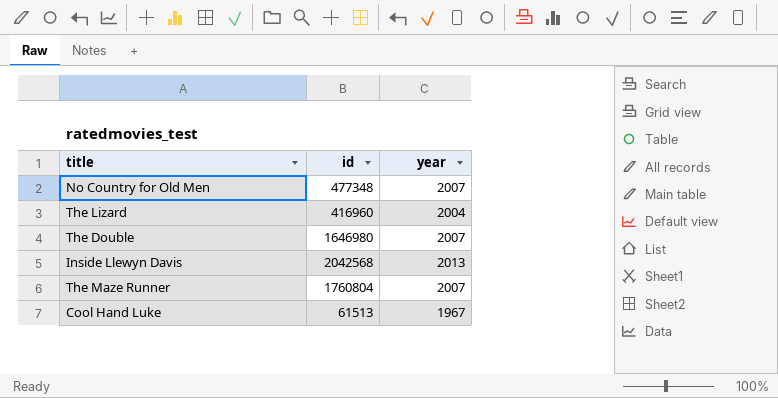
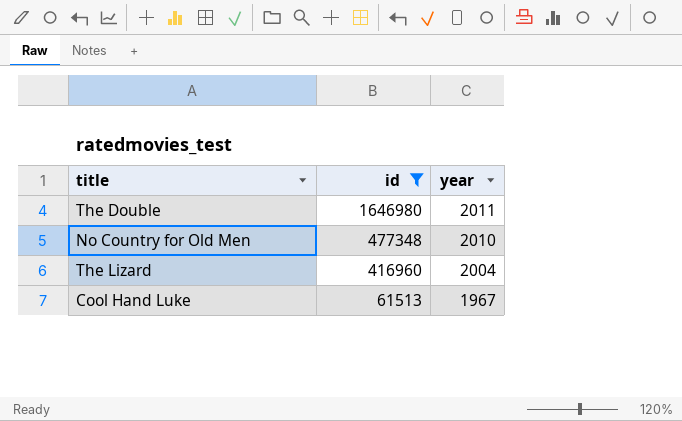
filter: none -> id <= 1646980
row order: none -> id descending
The Double | year: 2007 -> 2011
No Country for Old Men | year: 2007 -> 2010

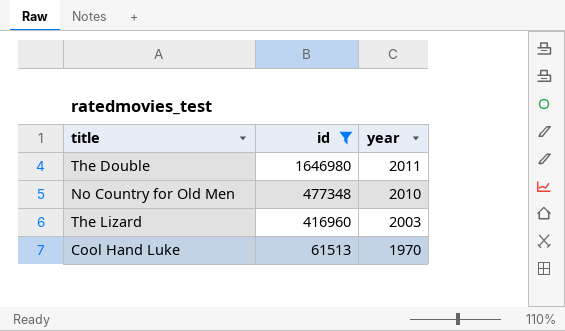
The Lizard | year: 2004 -> 2003
Cool Hand Luke | year: 1967 -> 1970

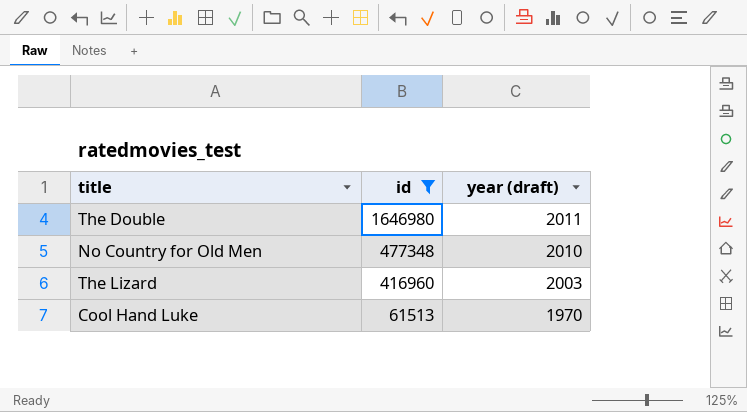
column name: year -> year (draft)

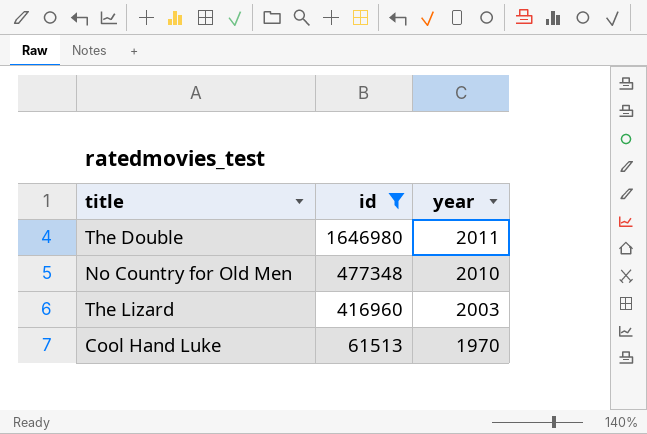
column name: year (draft) -> year

